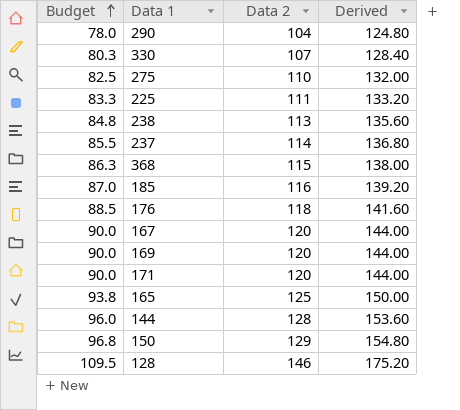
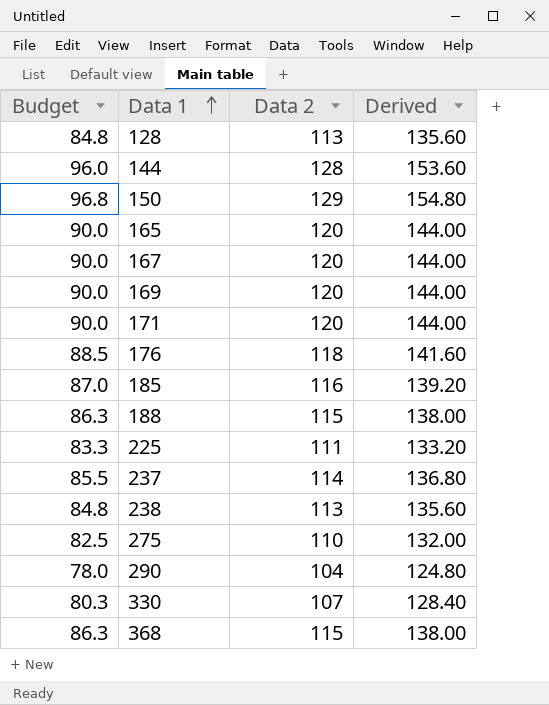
row order: Budget ascending -> Data 1 ascending
128 | Budget: 109.5 -> 84.8
128 | Data 2: 146 -> 113
128 | Derived: 175.20 -> 135.60
165 | Budget: 93.8 -> 90.0
165 | Data 2: 125 -> 120
165 | Derived: 150.00 -> 144.00
row 188: none -> 86.3 | 115 | 138.00

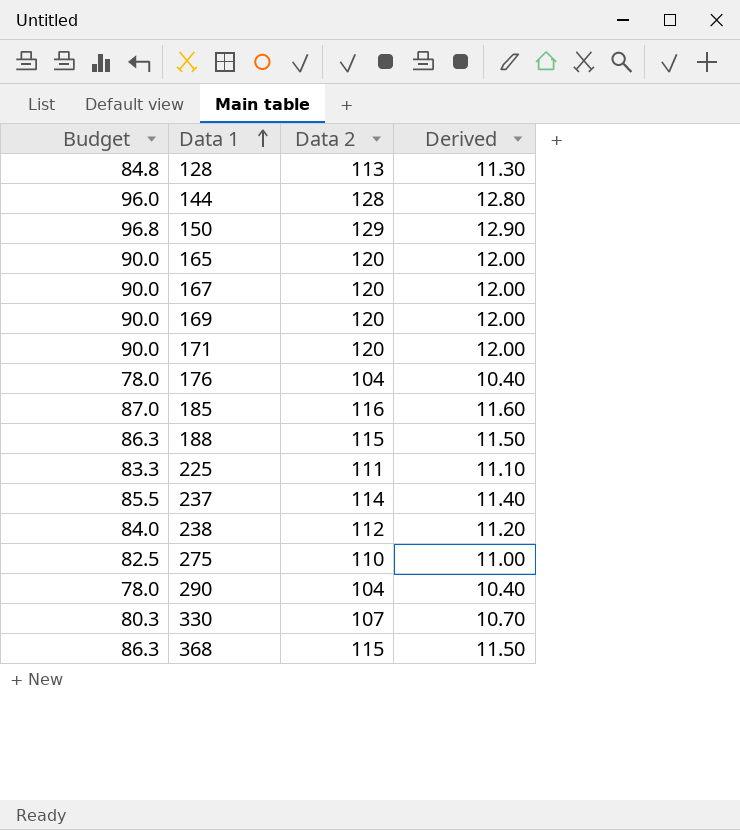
column Derived | formula: [Data 2] * 1.2 -> [Data 2] * 0.1
176 | Budget: 88.5 -> 78.0
176 | Data 2: 118 -> 104
238 | Budget: 84.8 -> 84.0
238 | Data 2: 113 -> 112

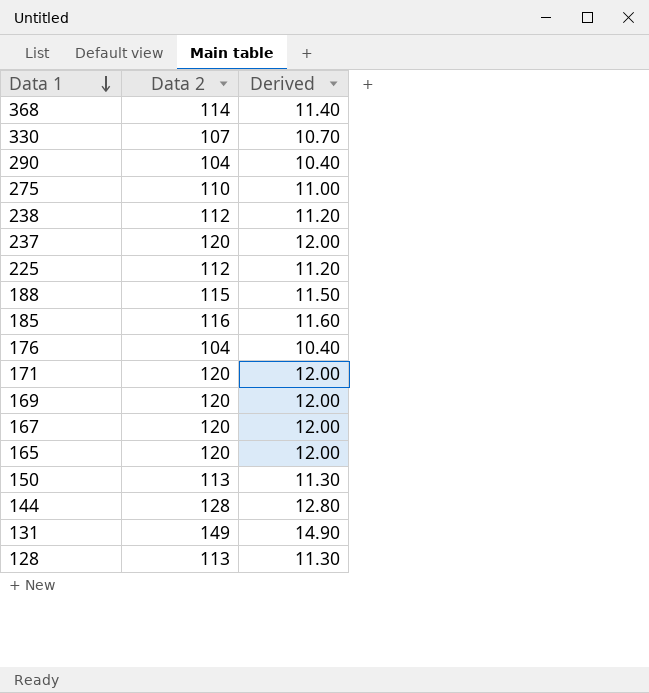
row order: Data 1 ascending -> Data 1 descending
column Budget | formula: [Data 2] * 0.75 -> none
368 | Data 2: 115 -> 114
368 | Derived: 11.50 -> 11.40
237 | Data 2: 114 -> 120
237 | Derived: 11.40 -> 12.00
225 | Data 2: 111 -> 112
225 | Derived: 11.10 -> 11.20
150 | Data 2: 129 -> 113
150 | Derived: 12.90 -> 11.30
row 131: none -> 149 | 14.90

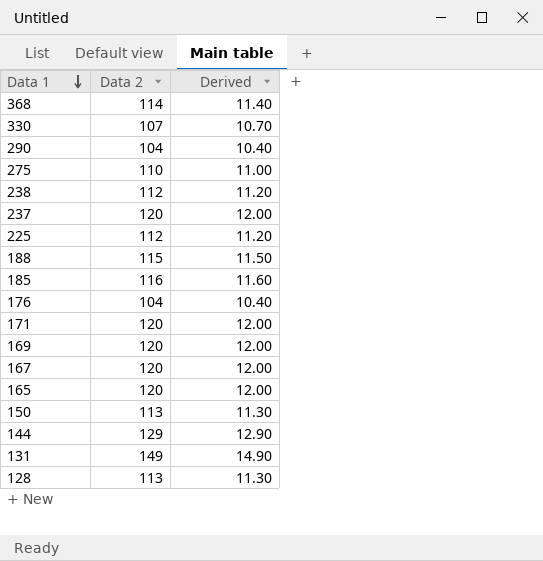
144 | Data 2: 128 -> 129
144 | Derived: 12.80 -> 12.90

